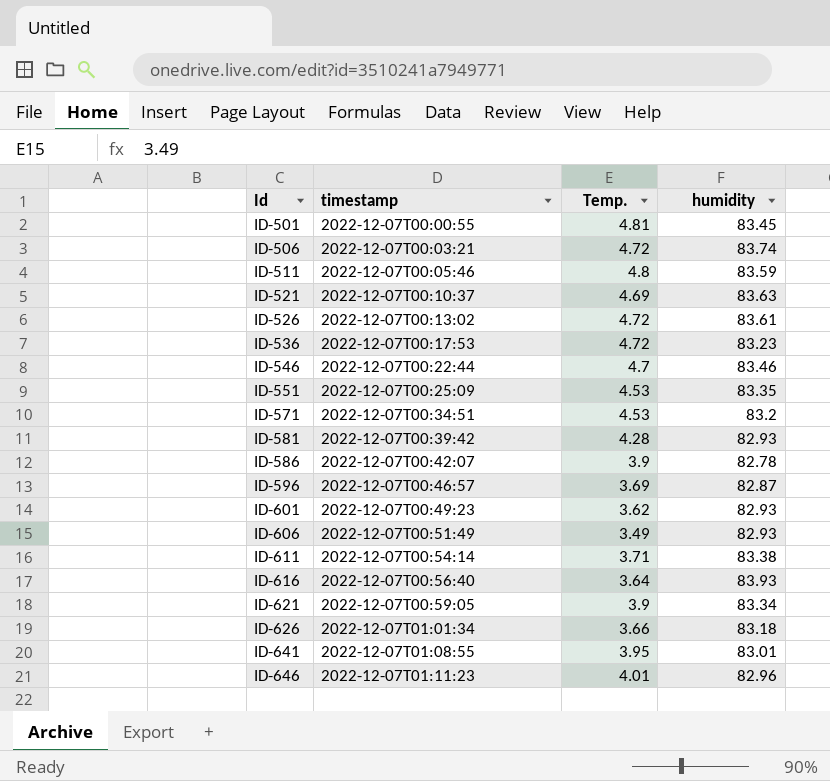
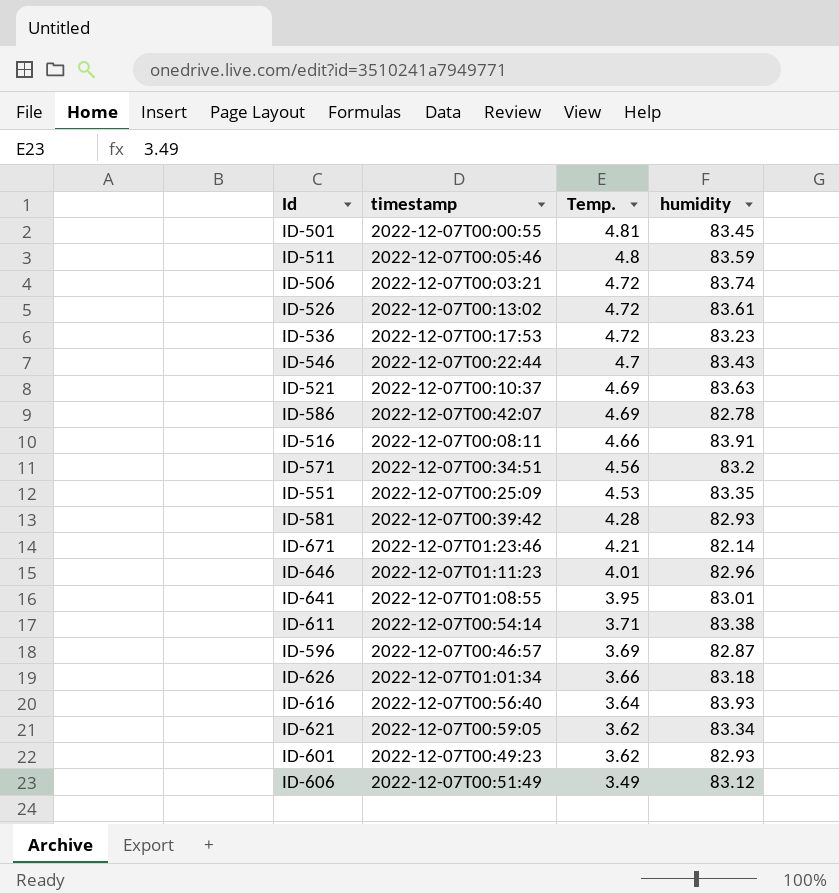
row order: Id ascending -> Temp. descending
ID-546 | humidity: 83.46 -> 83.43
ID-586 | Temp.: 3.9 -> 4.69
row ID-516: none -> 2022-12-07T00:08:11 | 4.66 | 83.91
ID-571 | Temp.: 4.53 -> 4.56
row ID-671: none -> 2022-12-07T01:23:46 | 4.21 | 82.14
ID-621 | Temp.: 3.9 -> 3.62
ID-606 | humidity: 82.93 -> 83.12

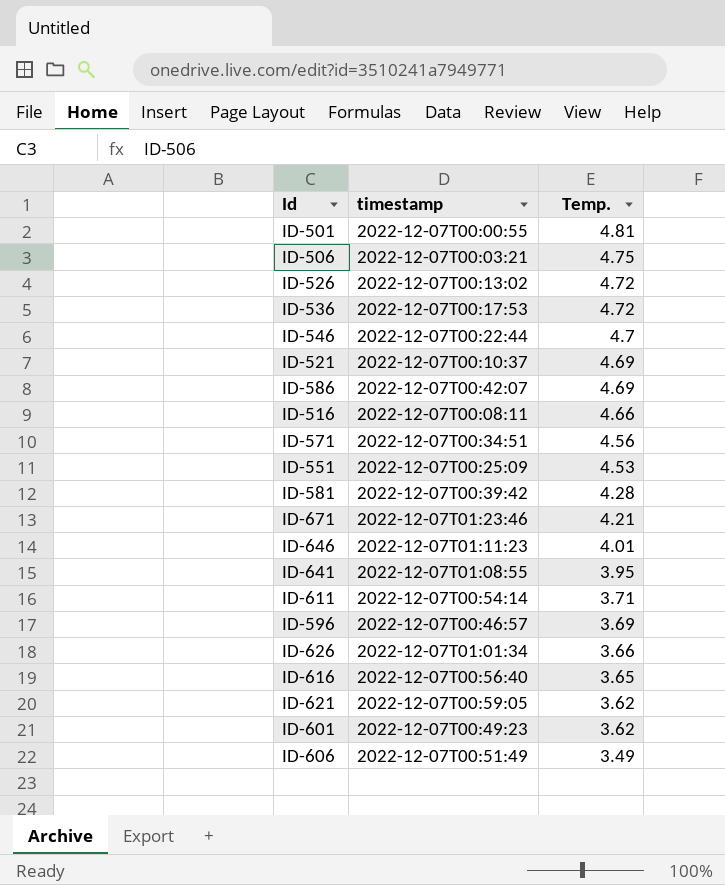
column humidity | position: 4 -> none
row ID-511: 2022-12-07T00:05:46 | 4.8 | 83.59 -> none
ID-506 | Temp.: 4.72 -> 4.75
ID-616 | Temp.: 3.64 -> 3.65

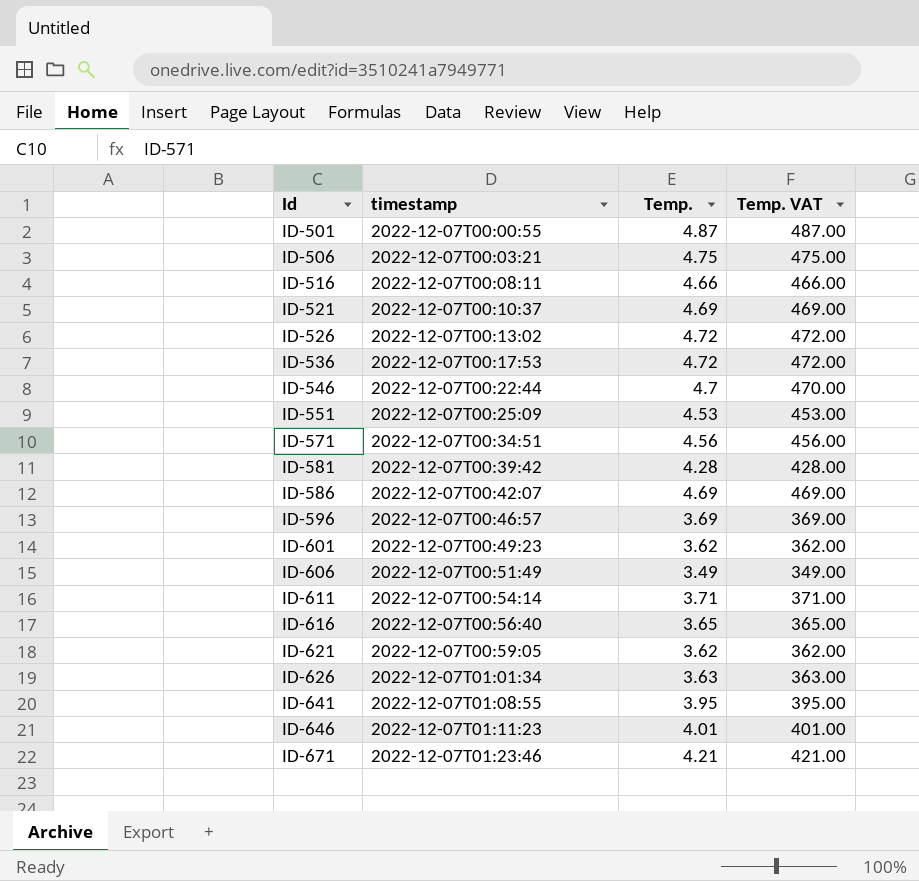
row order: Temp. descending -> Id ascending
column Temp. VAT | formula: none -> [Temp.] * 100
ID-501 | Temp.: 4.81 -> 4.87
ID-626 | Temp.: 3.66 -> 3.63

